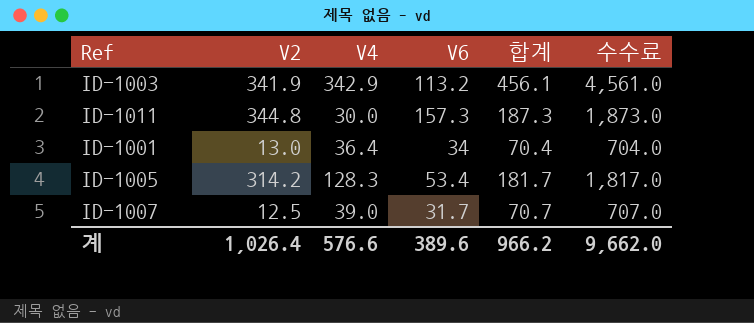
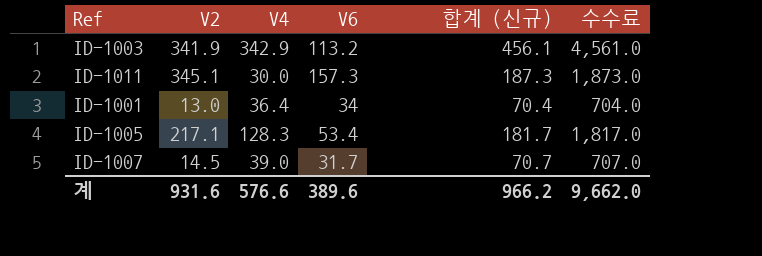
column name: 합계 -> 합계 (신규)
ID-1011 | V2: 344.8 -> 345.1
ID-1005 | V2: 314.2 -> 217.1
ID-1007 | V2: 12.5 -> 14.5
계 | V2: 1,026.4 -> 931.6

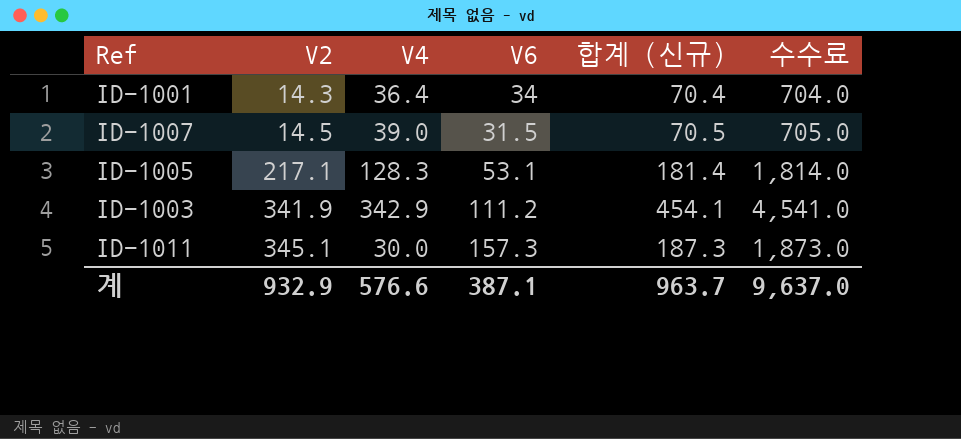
row order: none -> V2 ascending
ID-1001 | V2: 13.0 -> 14.3
ID-1007 | V6: 31.7 -> 31.5
ID-1007 | 합계 (신규): 70.7 -> 70.5
ID-1007 | 수수료: 707.0 -> 705.0
ID-1005 | V6: 53.4 -> 53.1
ID-1005 | 합계 (신규): 181.7 -> 181.4
ID-1005 | 수수료: 1,817.0 -> 1,814.0
ID-1003 | V6: 113.2 -> 111.2
ID-1003 | 합계 (신규): 456.1 -> 454.1
ID-1003 | 수수료: 4,561.0 -> 4,541.0
계 | V2: 931.6 -> 932.9
계 | V6: 389.6 -> 387.1
계 | 합계 (신규): 966.2 -> 963.7
계 | 수수료: 9,662.0 -> 9,637.0

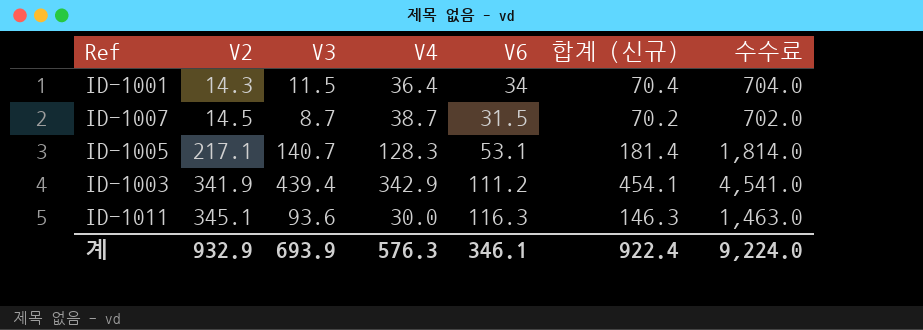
column V3 | position: none -> 3
ID-1007 | V4: 39.0 -> 38.7
ID-1007 | 합계 (신규): 70.5 -> 70.2
ID-1007 | 수수료: 705.0 -> 702.0
ID-1011 | V6: 157.3 -> 116.3
ID-1011 | 합계 (신규): 187.3 -> 146.3
ID-1011 | 수수료: 1,873.0 -> 1,463.0
계 | V4: 576.6 -> 576.3
계 | V6: 387.1 -> 346.1
계 | 합계 (신규): 963.7 -> 922.4
계 | 수수료: 9,637.0 -> 9,224.0

